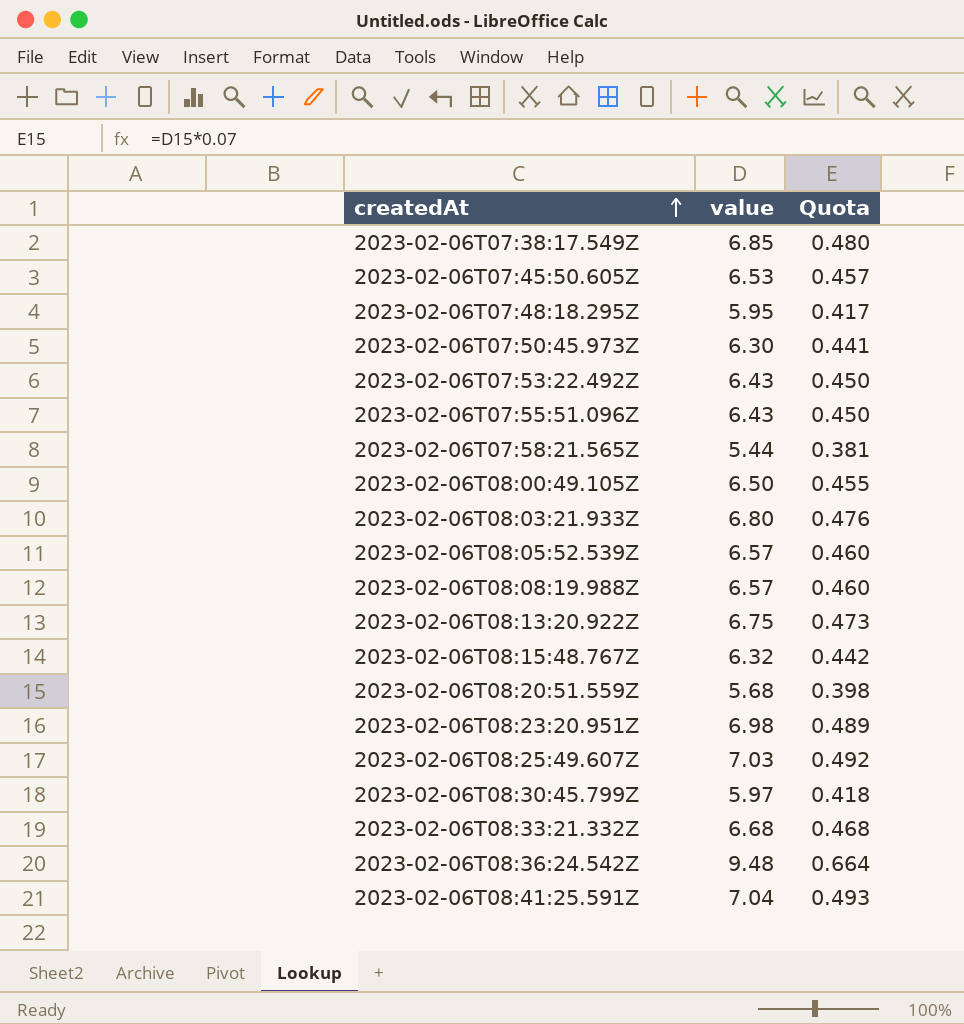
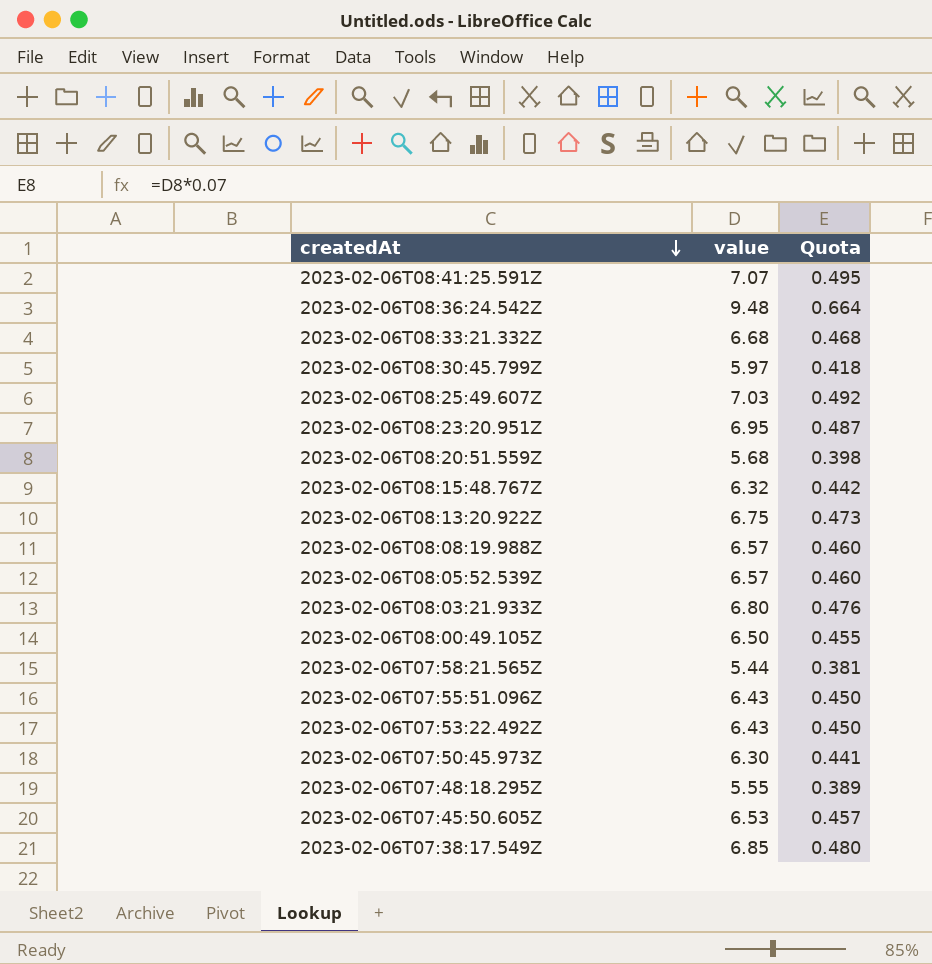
row order: createdAt ascending -> createdAt descending
2023-02-06T08:41:25.591Z | value: 7.04 -> 7.07
2023-02-06T08:41:25.591Z | Quota: 0.493 -> 0.495
2023-02-06T08:23:20.951Z | value: 6.98 -> 6.95
2023-02-06T08:23:20.951Z | Quota: 0.489 -> 0.487
2023-02-06T07:48:18.295Z | value: 5.95 -> 5.55
2023-02-06T07:48:18.295Z | Quota: 0.417 -> 0.389

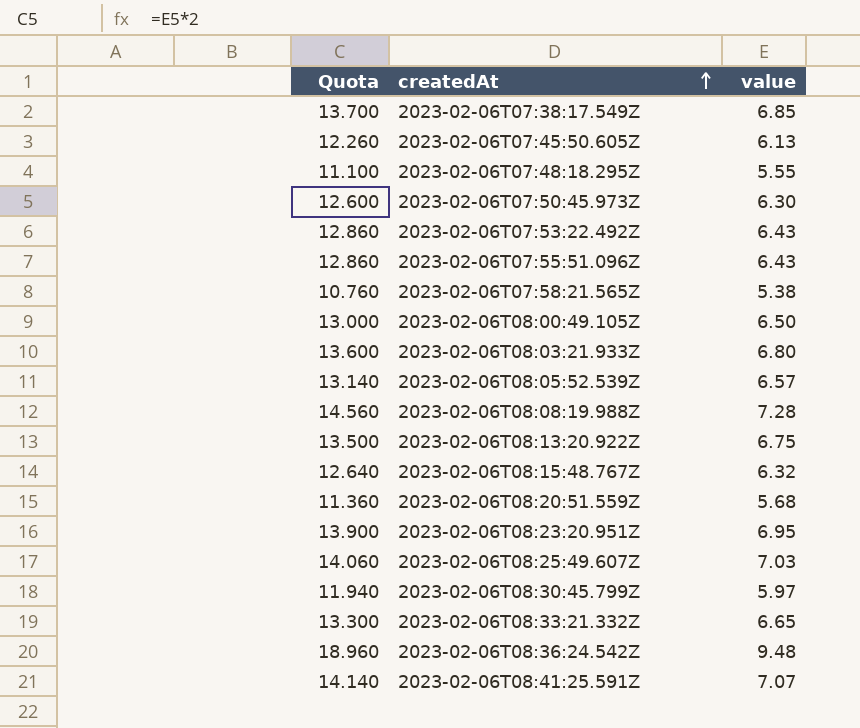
row order: createdAt descending -> createdAt ascending
column Quota | formula: [value] * 0.07 -> [value] * 2
column Quota | position: 3 -> 1
2023-02-06T07:45:50.605Z | value: 6.53 -> 6.13
2023-02-06T07:58:21.565Z | value: 5.44 -> 5.38
2023-02-06T08:08:19.988Z | value: 6.57 -> 7.28
2023-02-06T08:33:21.332Z | value: 6.68 -> 6.65

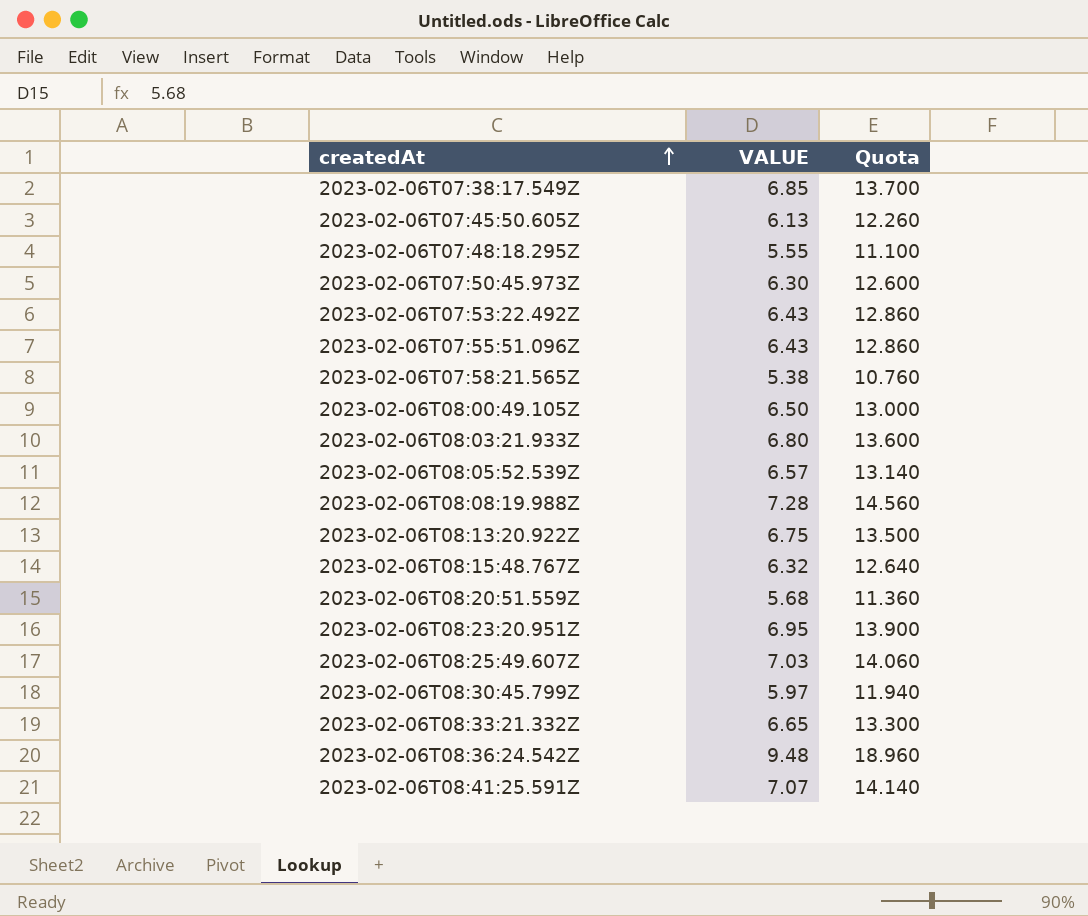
column name: value -> VALUE
column Quota | position: 1 -> 3

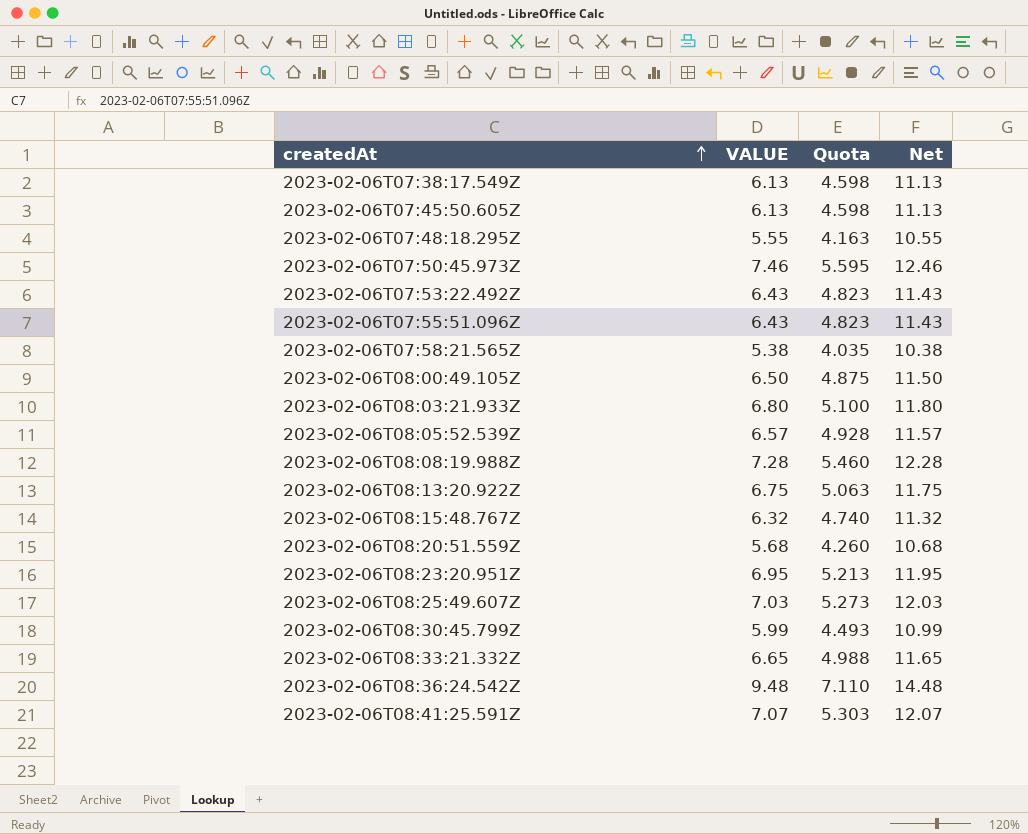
column Quota | formula: [VALUE] * 2 -> [VALUE] * 0.75
column Net | formula: none -> [VALUE] + 5
2023-02-06T07:38:17.549Z | VALUE: 6.85 -> 6.13
2023-02-06T07:50:45.973Z | VALUE: 6.30 -> 7.46
2023-02-06T08:30:45.799Z | VALUE: 5.97 -> 5.99

